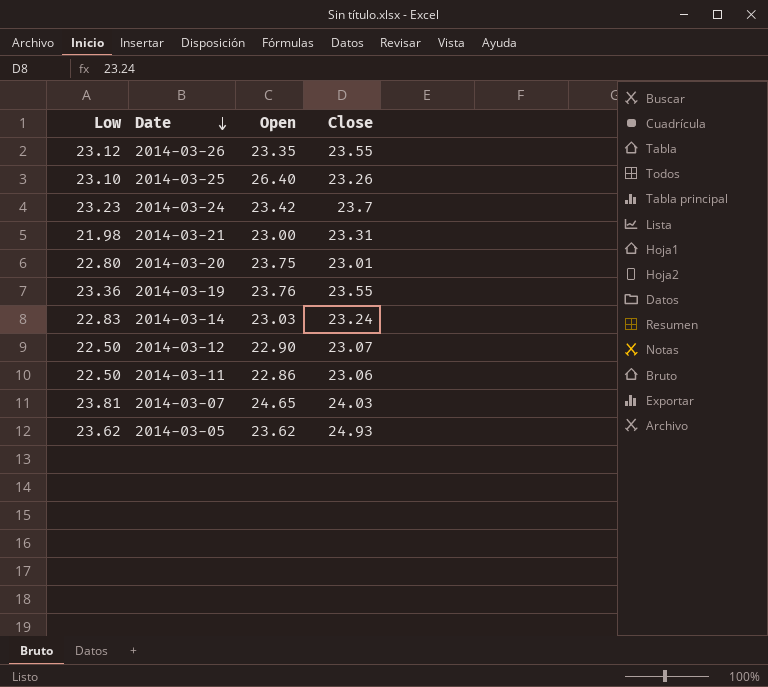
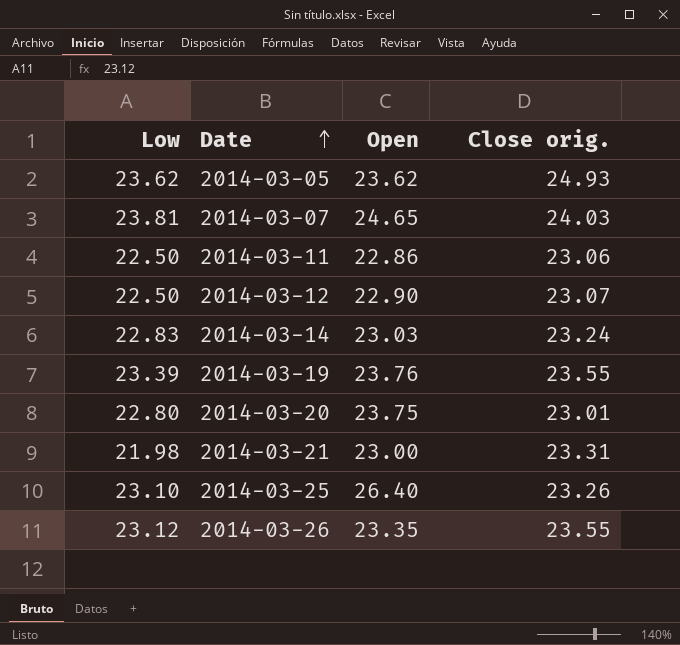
row order: Date descending -> Date ascending
column name: Close -> Close orig.
row 2014-03-24: 23.23 | 23.42 | 23.7 -> none
2014-03-19 | Low: 23.36 -> 23.39

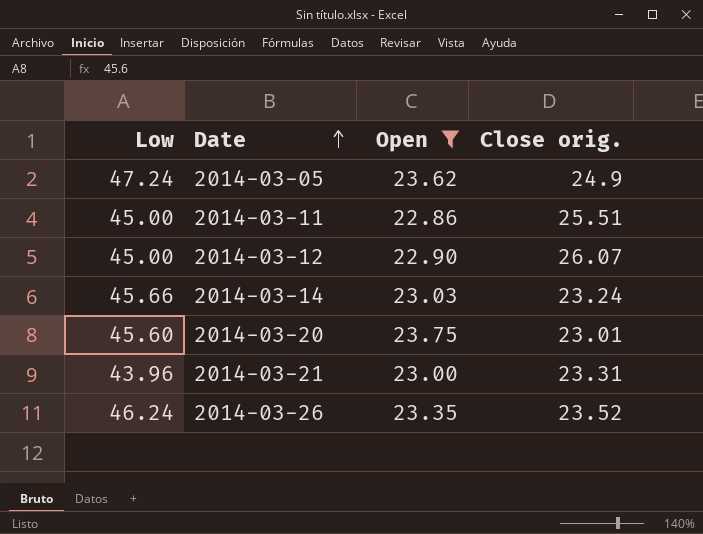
filter: none -> Open <= 23.75
2014-03-05 | Low: 23.62 -> 47.24
2014-03-05 | Close orig.: 24.93 -> 24.9
2014-03-11 | Low: 22.50 -> 45.00
2014-03-11 | Close orig.: 23.06 -> 25.51
2014-03-12 | Low: 22.50 -> 45.00
2014-03-12 | Close orig.: 23.07 -> 26.07
2014-03-14 | Low: 22.83 -> 45.66
2014-03-20 | Low: 22.80 -> 45.60
2014-03-21 | Low: 21.98 -> 43.96
2014-03-26 | Low: 23.12 -> 46.24
2014-03-26 | Close orig.: 23.55 -> 23.52

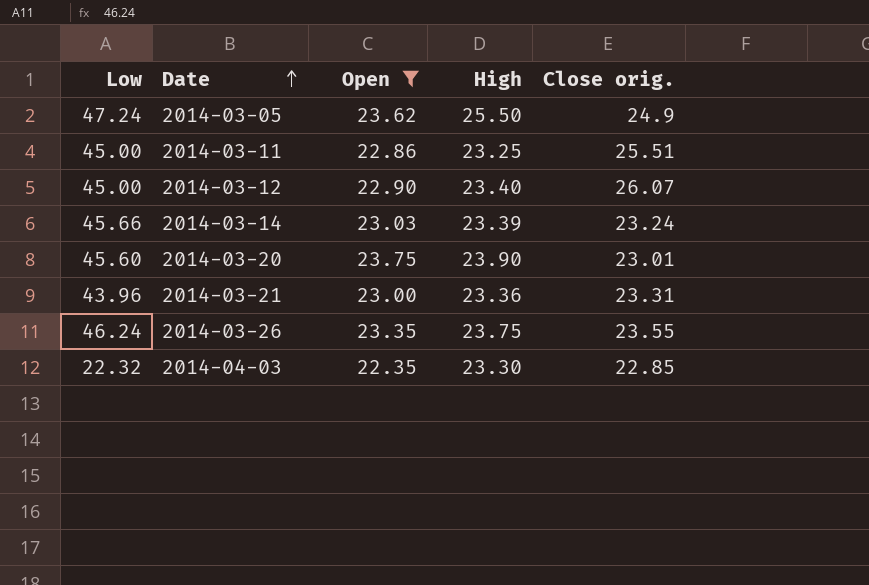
column High | position: none -> 4
2014-03-26 | Close orig.: 23.52 -> 23.55
row 2014-04-03: none -> 22.32 | 22.35 | 23.30 | 22.85

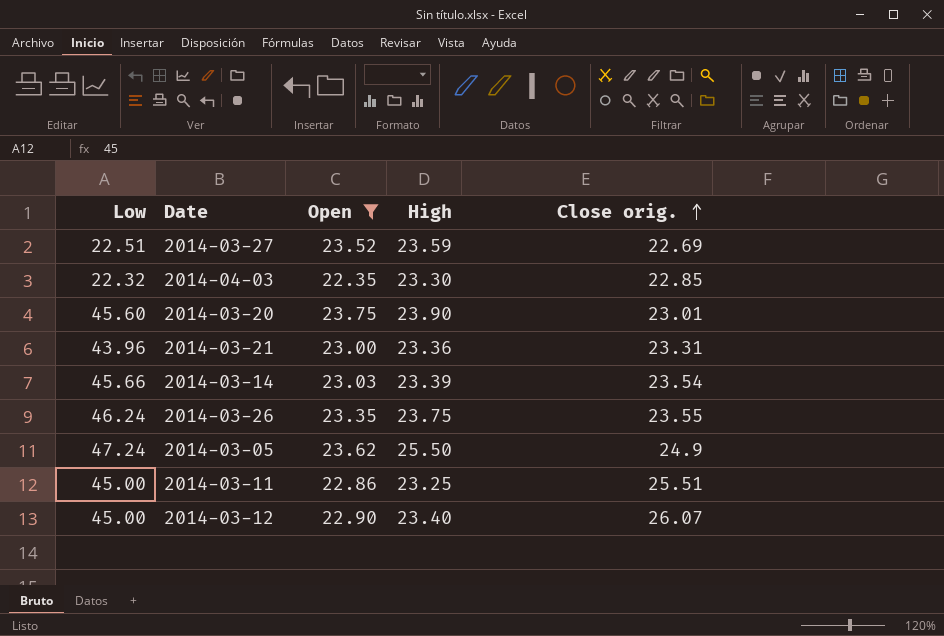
row order: Date ascending -> Close orig. ascending
row 2014-03-27: none -> 22.51 | 23.52 | 23.59 | 22.69
2014-03-14 | Close orig.: 23.24 -> 23.54

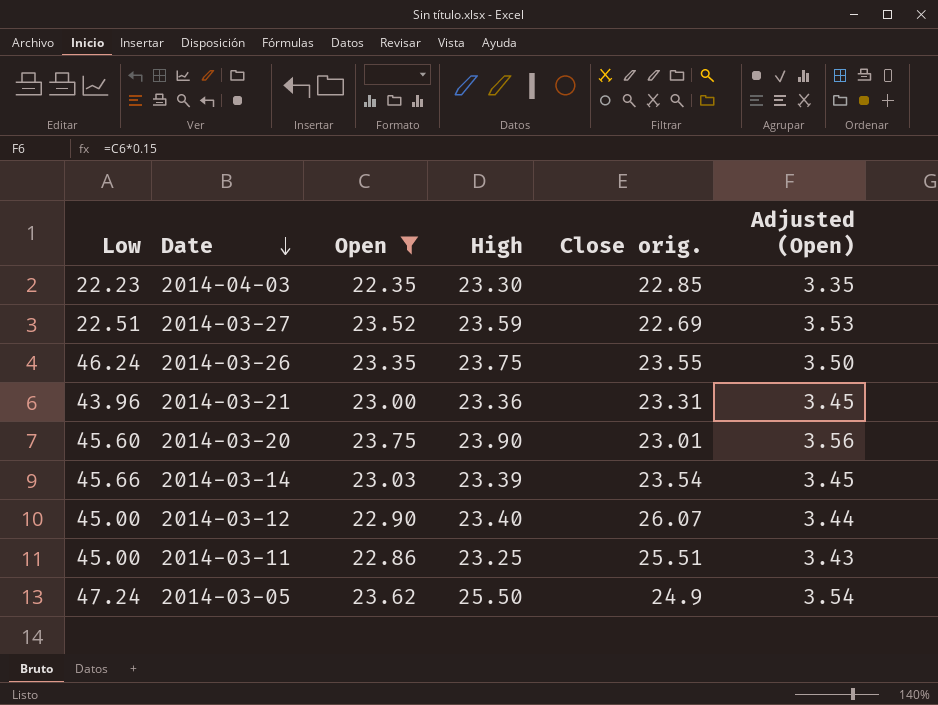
row order: Close orig. ascending -> Date descending
column Adjusted (Open) | formula: none -> [Open] * 0.15
2014-04-03 | Low: 22.32 -> 22.23

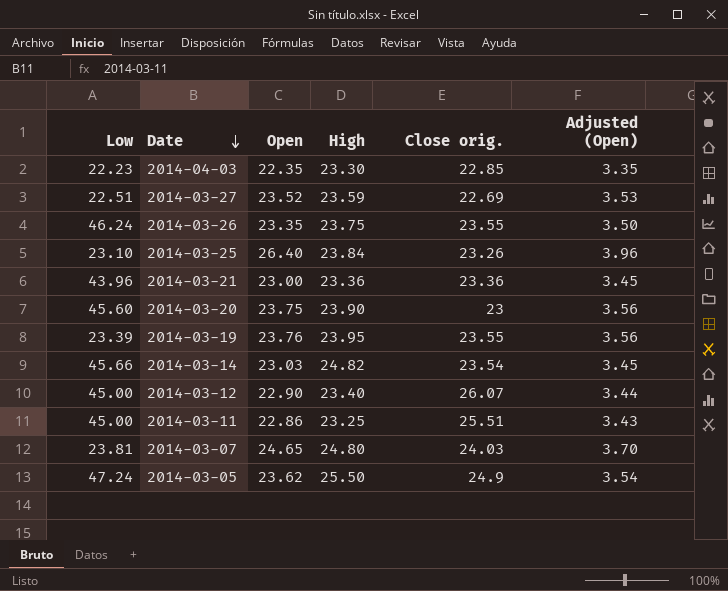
filter: Open <= 23.75 -> none
2014-03-21 | Close orig.: 23.31 -> 23.36
2014-03-20 | Close orig.: 23.01 -> 23
2014-03-14 | High: 23.39 -> 24.82

